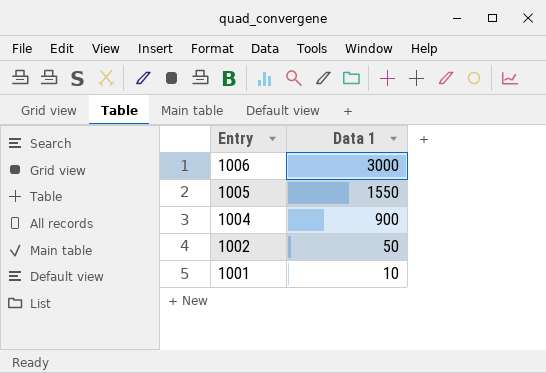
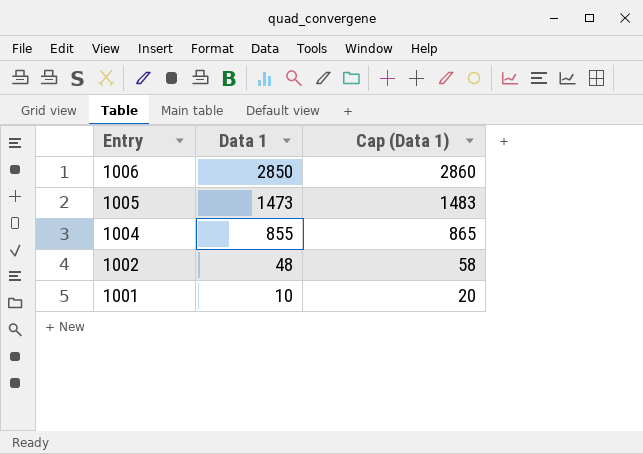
column Cap (Data 1) | formula: none -> [Data 1] + 10
1006 | Data 1: 3000 -> 2850
1005 | Data 1: 1550 -> 1473
1004 | Data 1: 900 -> 855
1002 | Data 1: 50 -> 48

